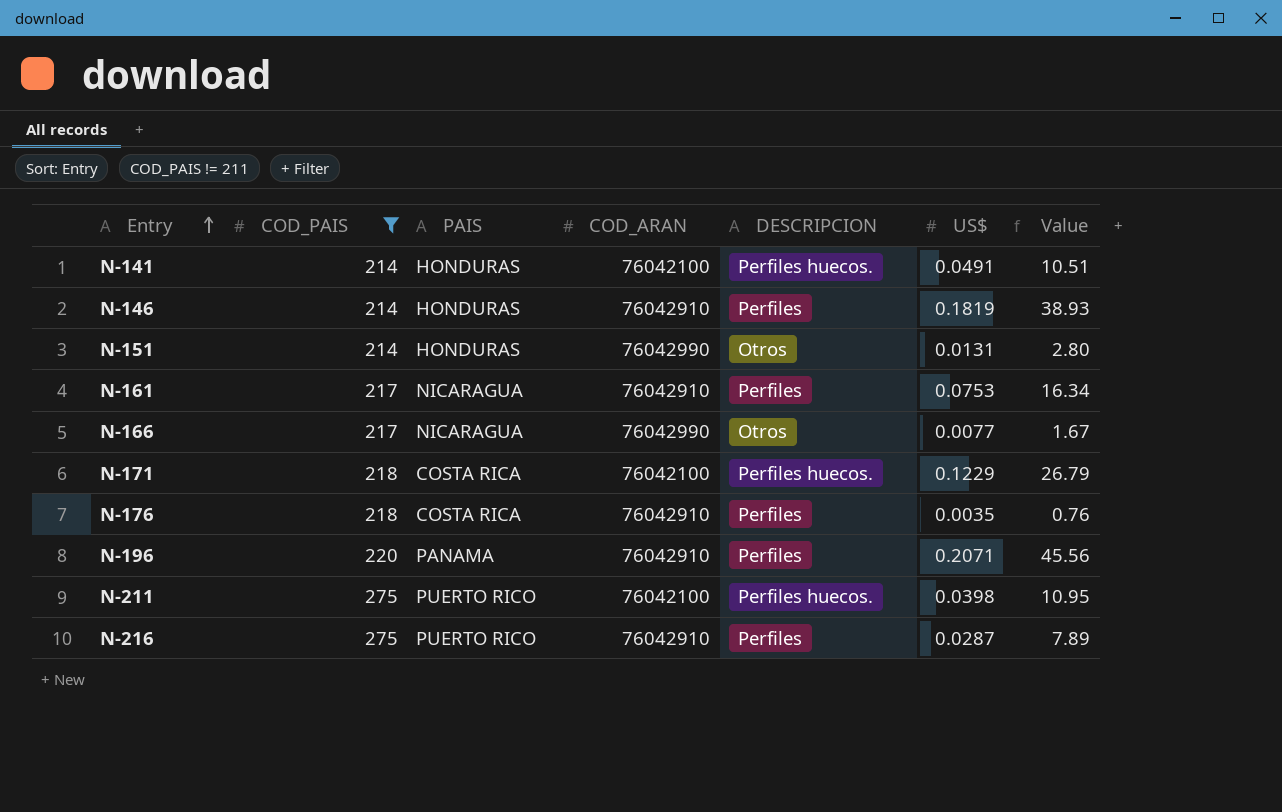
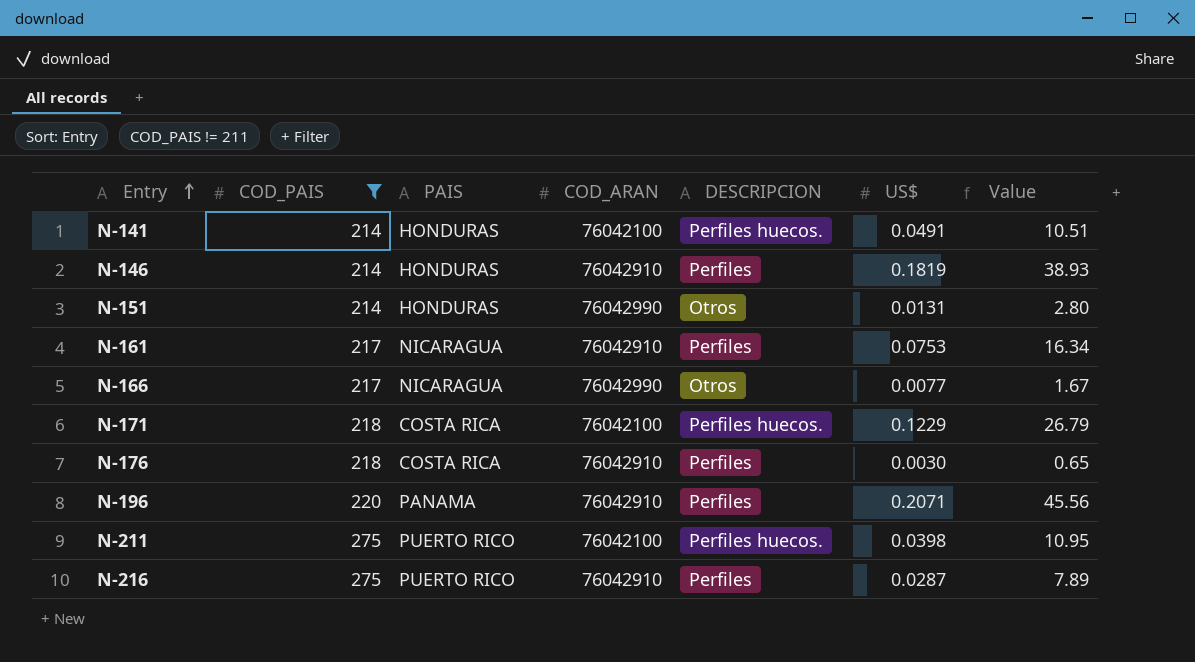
N-176 | US$: 0.0035 -> 0.0030
N-176 | Value: 0.76 -> 0.65

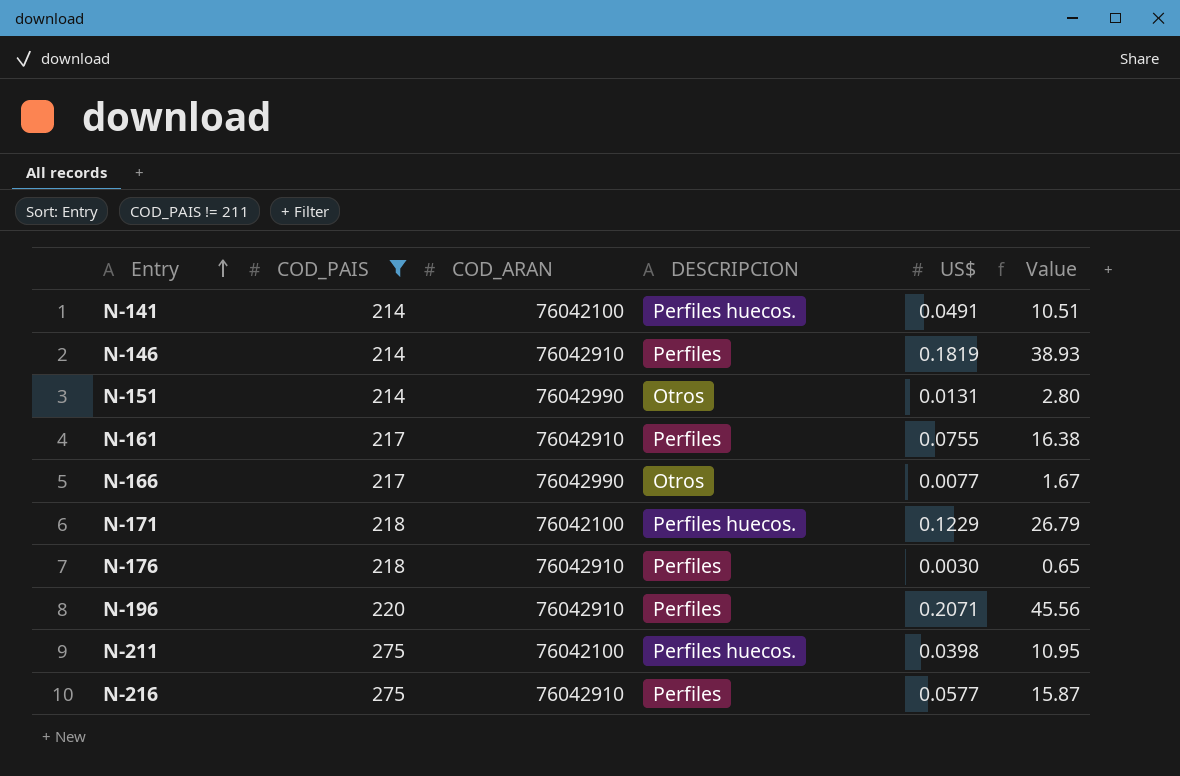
column PAIS | position: 3 -> none
N-161 | US$: 0.0753 -> 0.0755
N-161 | Value: 16.34 -> 16.38
N-216 | US$: 0.0287 -> 0.0577
N-216 | Value: 7.89 -> 15.87

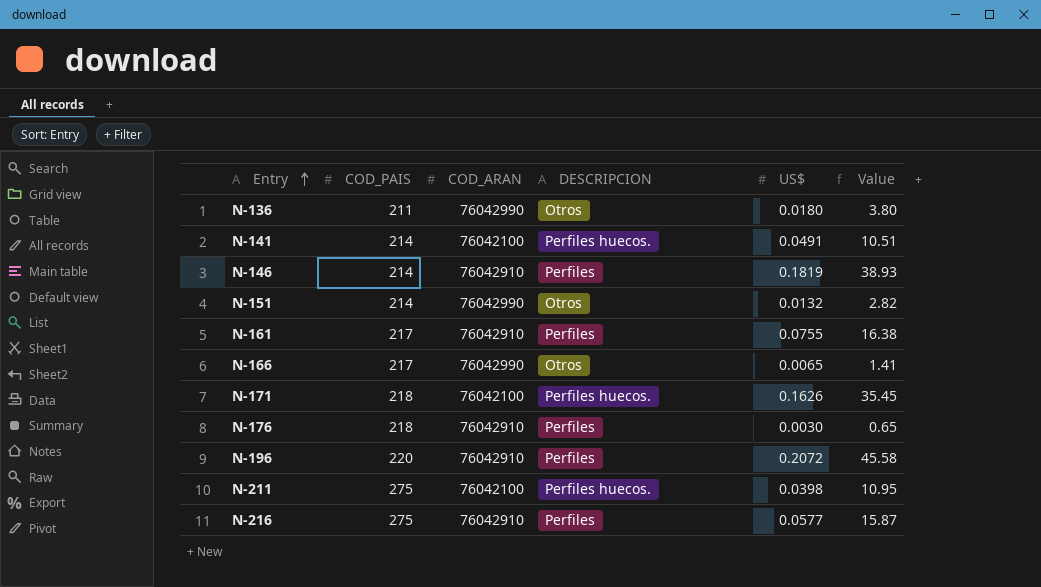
filter: COD_PAIS != 211 -> none
N-151 | US$: 0.0131 -> 0.0132
N-151 | Value: 2.80 -> 2.82
N-166 | US$: 0.0077 -> 0.0065
N-166 | Value: 1.67 -> 1.41
N-171 | US$: 0.1229 -> 0.1626
N-171 | Value: 26.79 -> 35.45
N-196 | US$: 0.2071 -> 0.2072
N-196 | Value: 45.56 -> 45.58

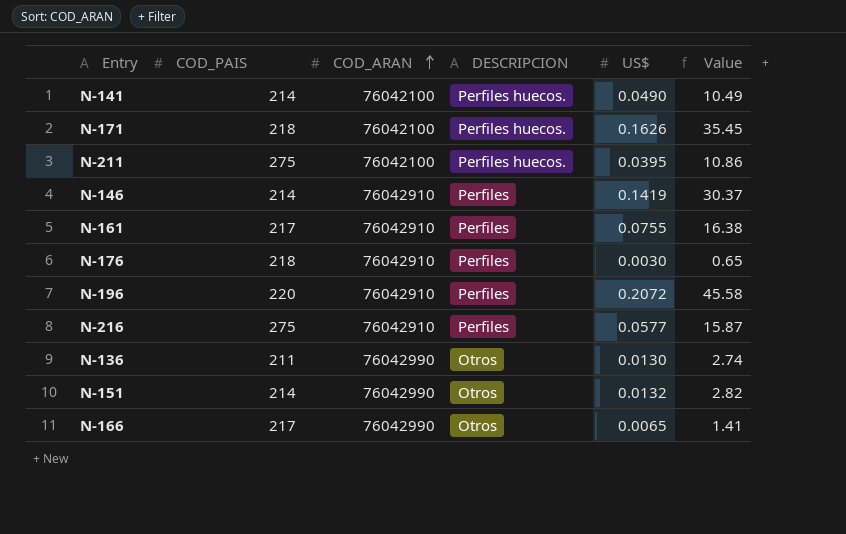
row order: Entry ascending -> COD_ARAN ascending
N-141 | US$: 0.0491 -> 0.0490
N-141 | Value: 10.51 -> 10.49
N-211 | US$: 0.0398 -> 0.0395
N-211 | Value: 10.95 -> 10.86
N-146 | US$: 0.1819 -> 0.1419
N-146 | Value: 38.93 -> 30.37
N-136 | US$: 0.0180 -> 0.0130
N-136 | Value: 3.80 -> 2.74

